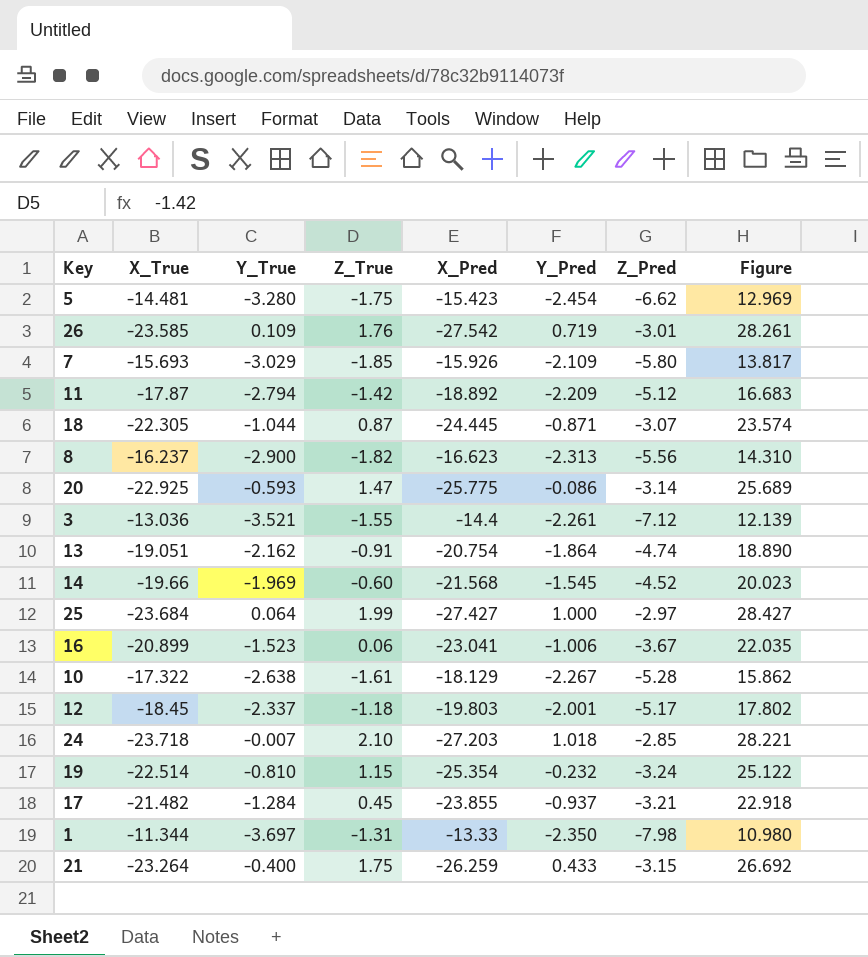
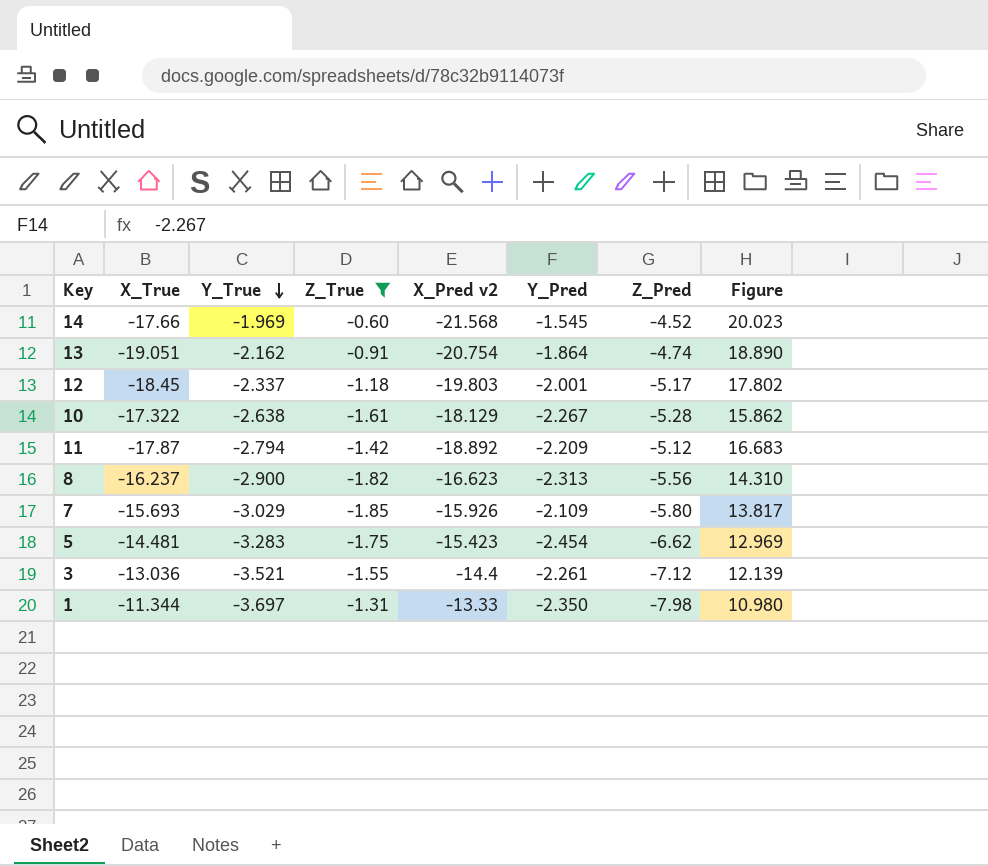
filter: none -> Z_True <= -0.60
row order: none -> Y_True descending
column name: X_Pred -> X_Pred v2
14 | X_True: -19.66 -> -17.66
5 | Y_True: -3.280 -> -3.283

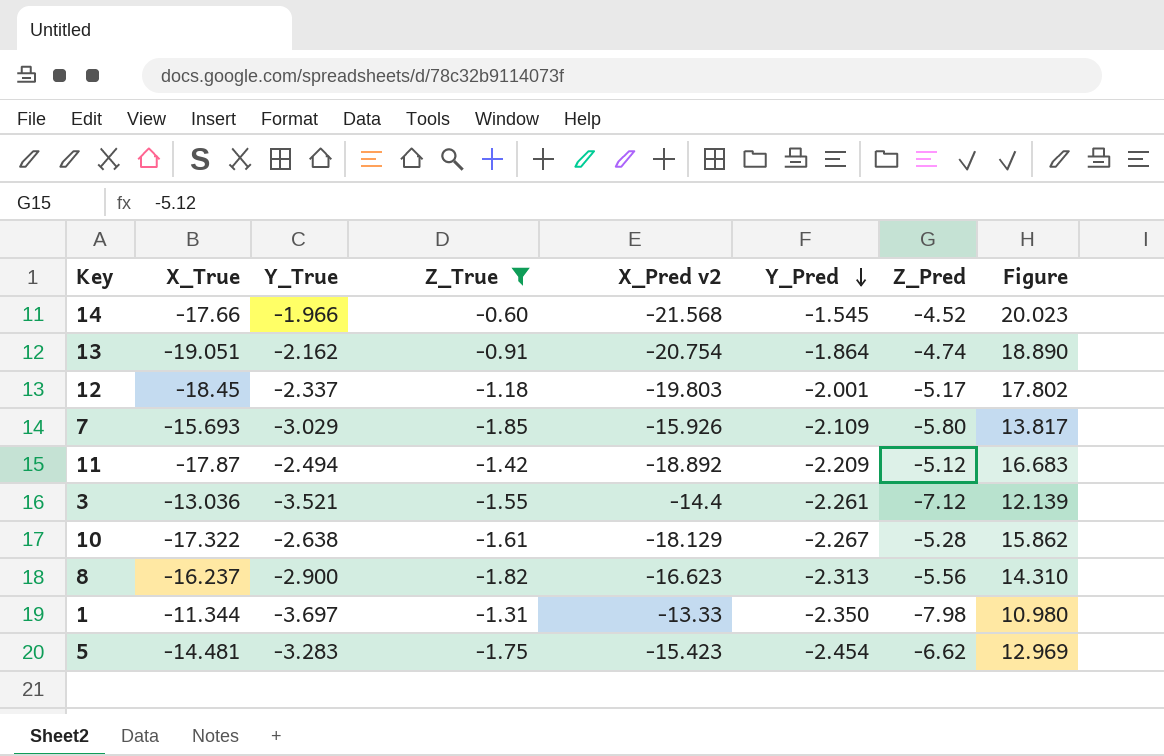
row order: Y_True descending -> Y_Pred descending
14 | Y_True: -1.969 -> -1.966
11 | Y_True: -2.794 -> -2.494

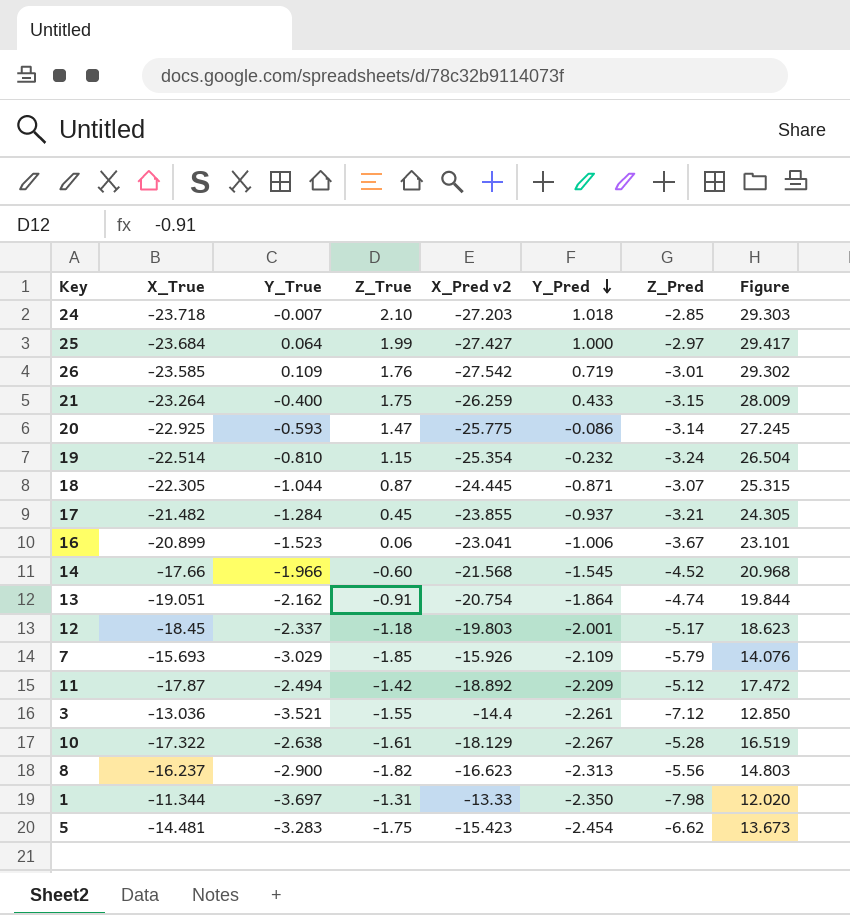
filter: Z_True <= -0.60 -> none
column Figure | formula: [Y_Pred] - [X_Pred v2] -> [Z_True] - [X_Pred v2]
7 | Z_Pred: -5.80 -> -5.79

